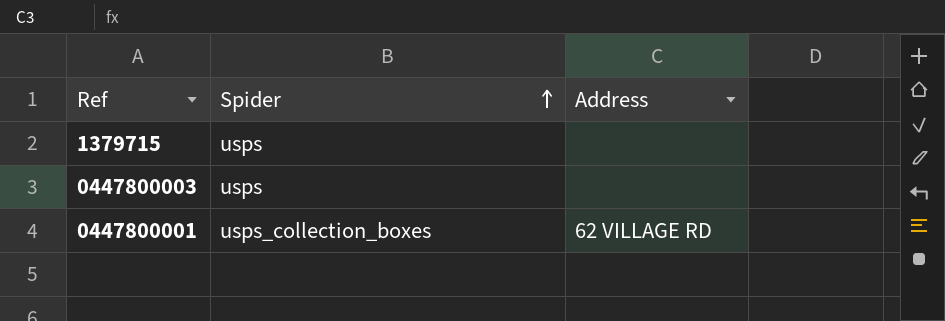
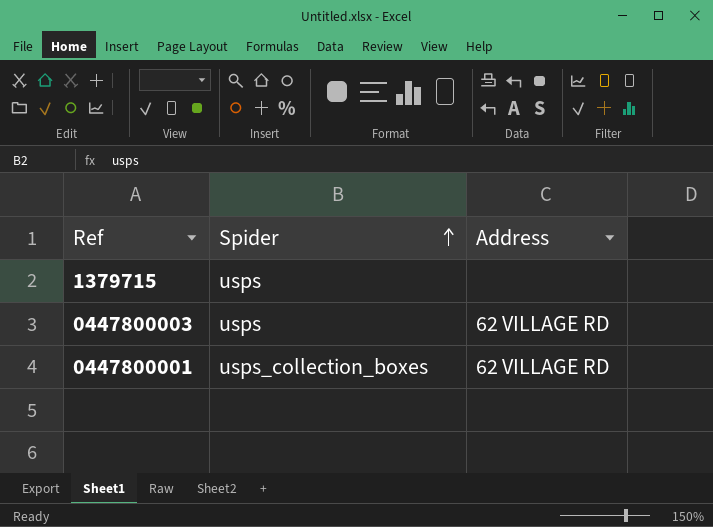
0447800003 | Address: none -> 62 VILLAGE RD

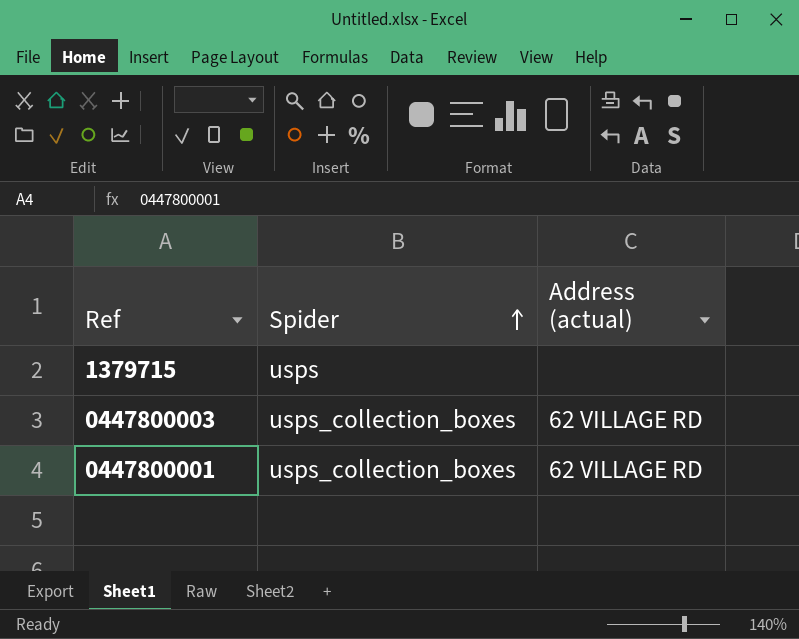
column name: Address -> Address (actual)
0447800003 | Spider: usps -> usps_collection_boxes

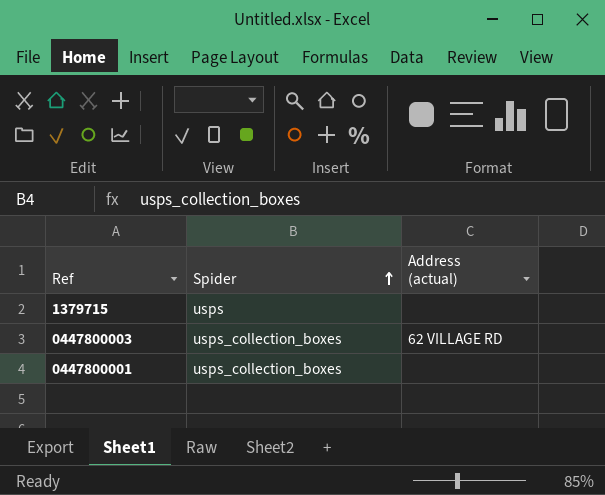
0447800001 | Address (actual): 62 VILLAGE RD -> none

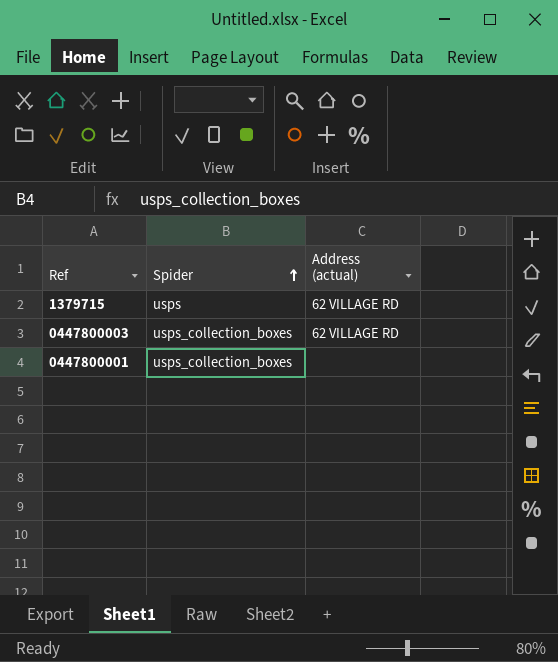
1379715 | Address (actual): none -> 62 VILLAGE RD

